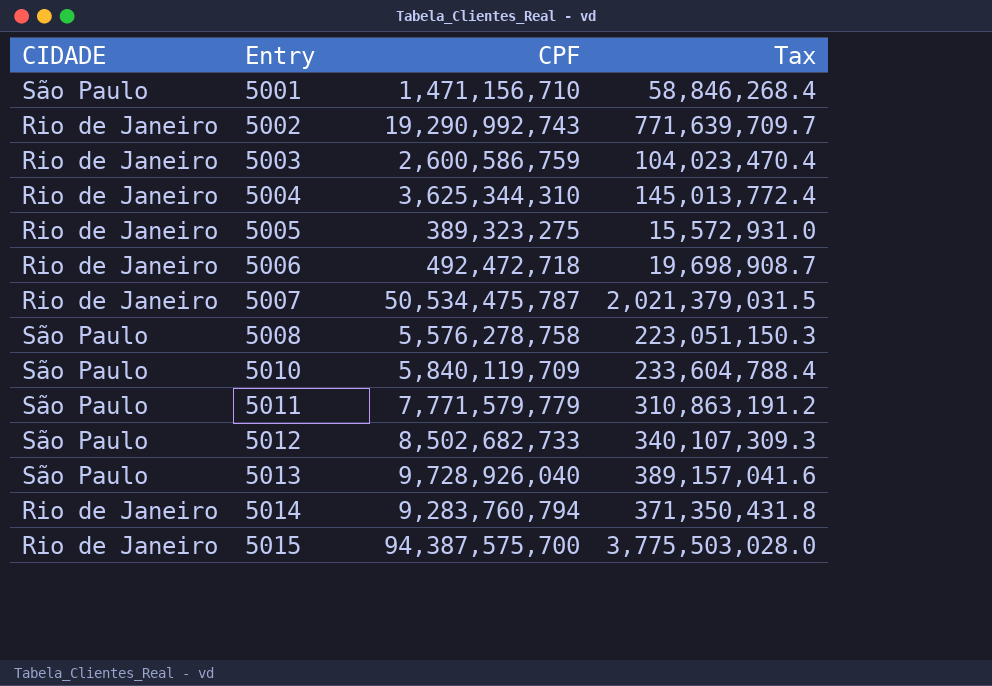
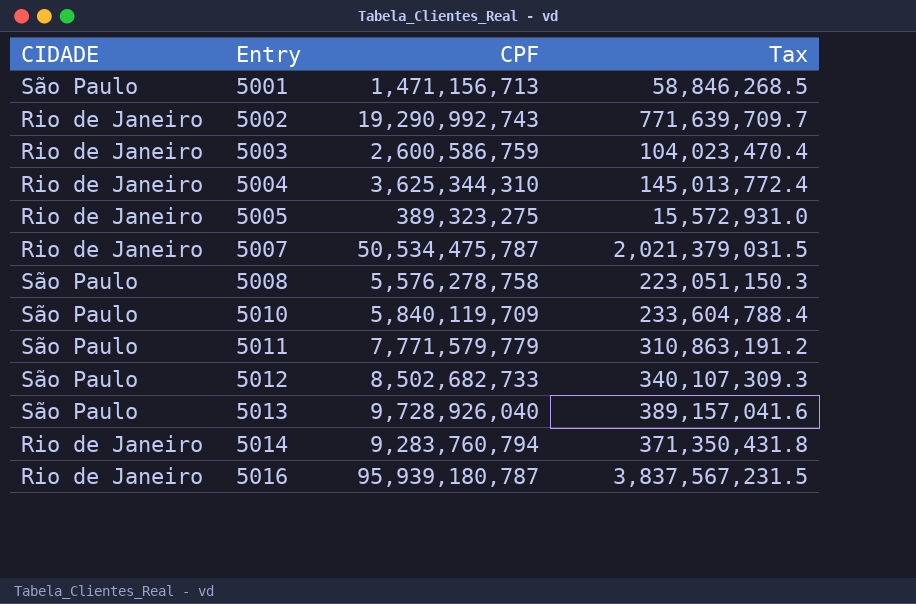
row 5006: Rio de Janeiro | 492,472,718 | 19,698,908.7 -> none
row 5015: Rio de Janeiro | 94,387,575,700 | 3,775,503,028.0 -> none
5001 | CPF: 1,471,156,710 -> 1,471,156,713
5001 | Tax: 58,846,268.4 -> 58,846,268.5
row 5016: none -> Rio de Janeiro | 95,939,180,787 | 3,837,567,231.5

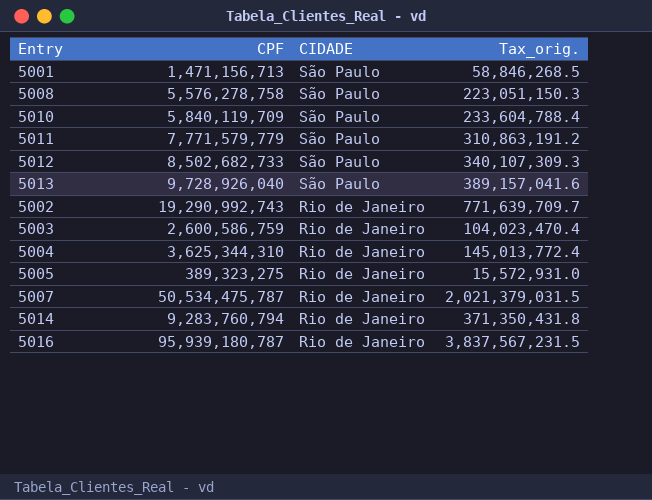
row order: Entry ascending -> CIDADE descending
column CIDADE | position: 1 -> 3
column name: Tax -> Tax_orig.

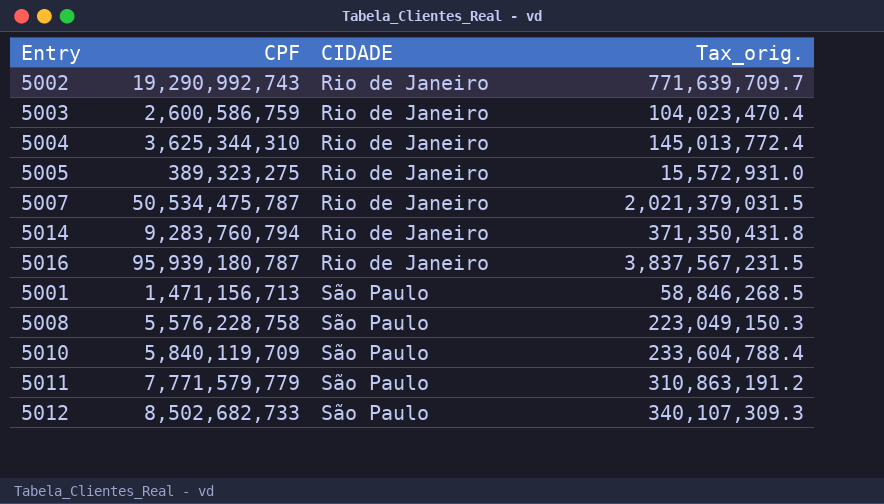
row order: CIDADE descending -> CIDADE ascending
row 5013: 9,728,926,040 | São Paulo | 389,157,041.6 -> none
5008 | CPF: 5,576,278,758 -> 5,576,228,758
5008 | Tax_orig.: 223,051,150.3 -> 223,049,150.3

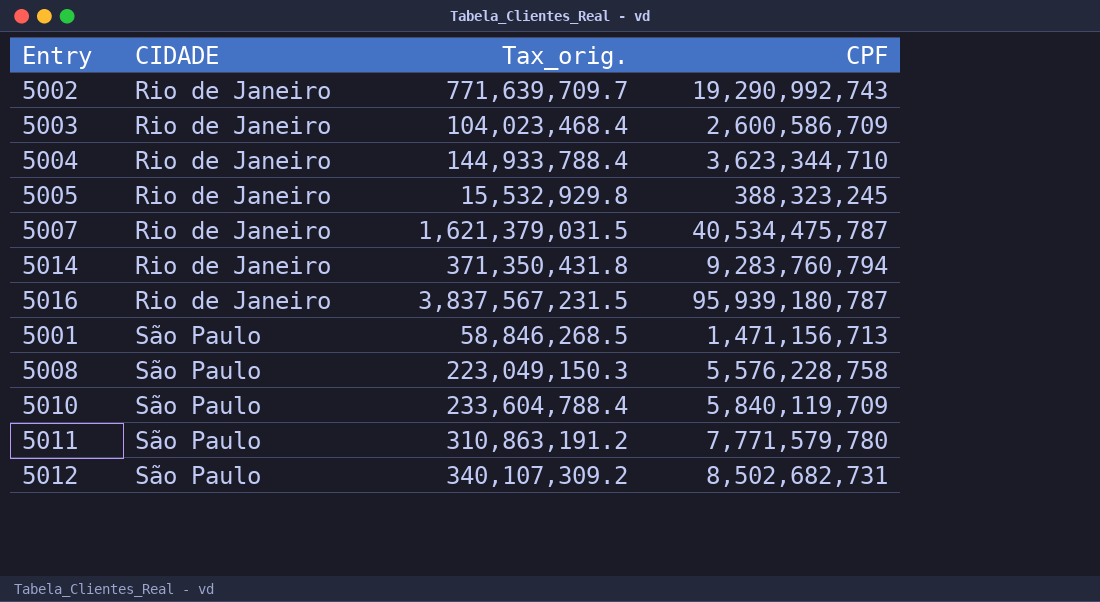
column CPF | position: 2 -> 4
5003 | Tax_orig.: 104,023,470.4 -> 104,023,468.4
5003 | CPF: 2,600,586,759 -> 2,600,586,709
5004 | Tax_orig.: 145,013,772.4 -> 144,933,788.4
5004 | CPF: 3,625,344,310 -> 3,623,344,710
5005 | Tax_orig.: 15,572,931.0 -> 15,532,929.8
5005 | CPF: 389,323,275 -> 388,323,245
5007 | Tax_orig.: 2,021,379,031.5 -> 1,621,379,031.5
5007 | CPF: 50,534,475,787 -> 40,534,475,787
5011 | CPF: 7,771,579,779 -> 7,771,579,780
5012 | Tax_orig.: 340,107,309.3 -> 340,107,309.2
5012 | CPF: 8,502,682,733 -> 8,502,682,731

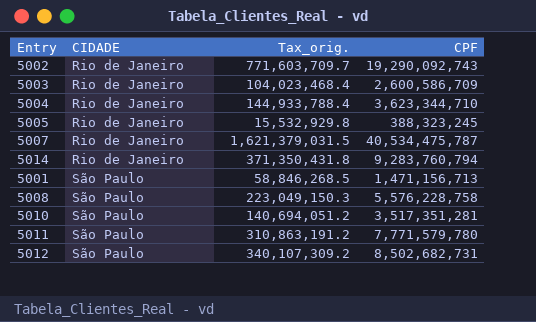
row 5016: Rio de Janeiro | 3,837,567,231.5 | 95,939,180,787 -> none
5002 | Tax_orig.: 771,639,709.7 -> 771,603,709.7
5002 | CPF: 19,290,992,743 -> 19,290,092,743
5010 | Tax_orig.: 233,604,788.4 -> 140,694,051.2
5010 | CPF: 5,840,119,709 -> 3,517,351,281

